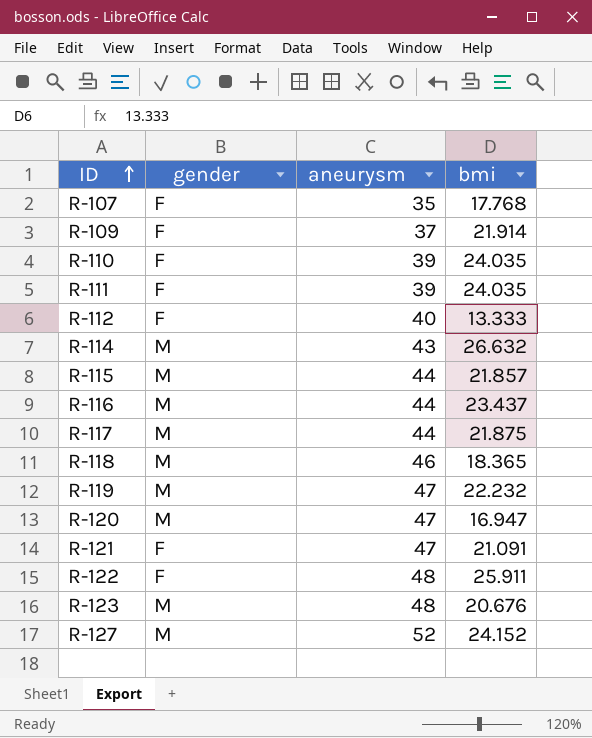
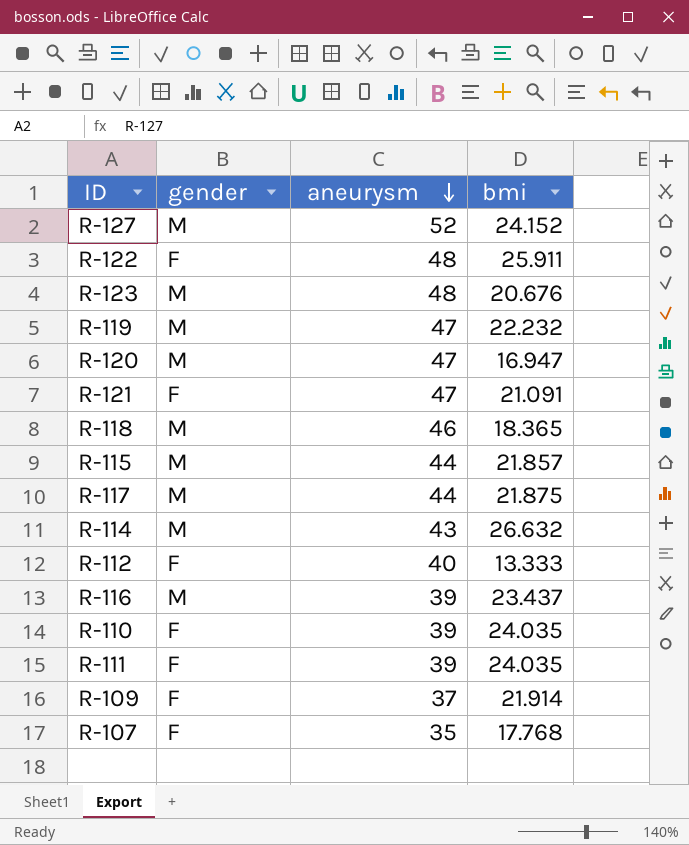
row order: ID ascending -> aneurysm descending
R-116 | aneurysm: 44 -> 39

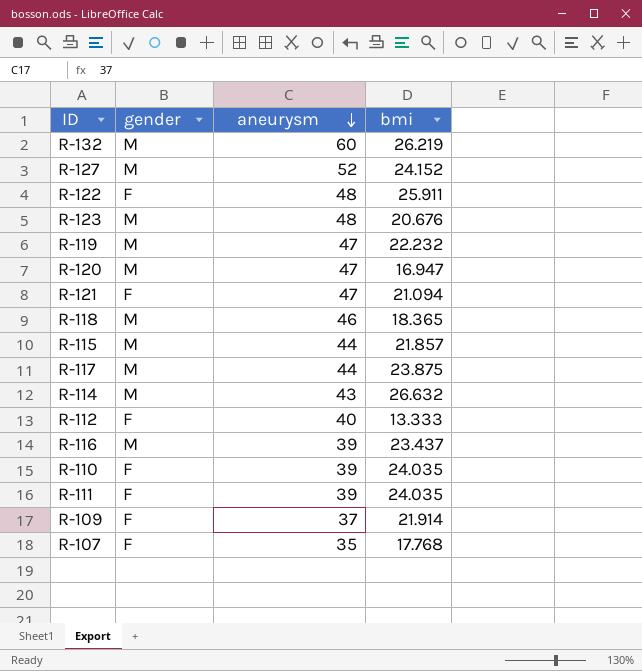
row R-132: none -> M | 60 | 26.219
R-121 | bmi: 21.091 -> 21.094
R-117 | bmi: 21.875 -> 23.875

